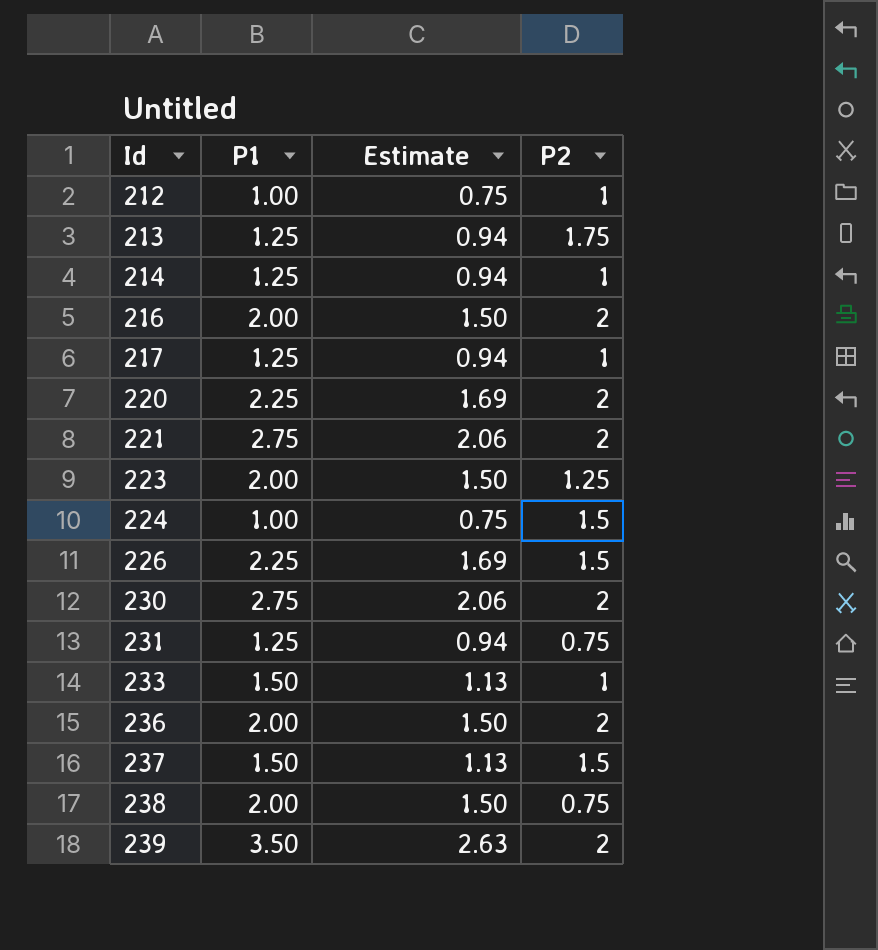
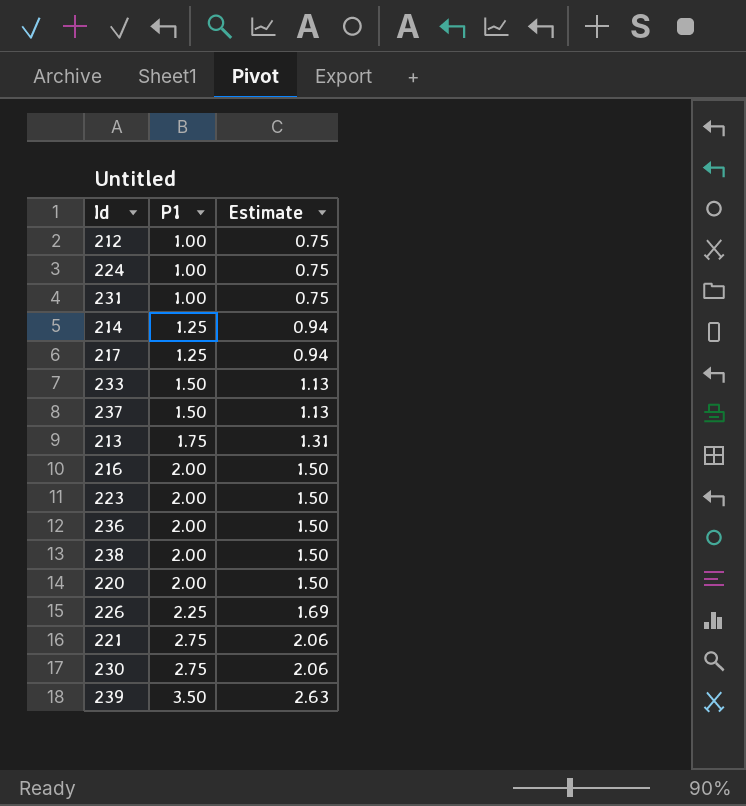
row order: Id ascending -> P1 ascending
column P2 | position: 4 -> none
231 | P1: 1.25 -> 1.00
231 | Estimate: 0.94 -> 0.75
213 | P1: 1.25 -> 1.75
213 | Estimate: 0.94 -> 1.31
220 | P1: 2.25 -> 2.00
220 | Estimate: 1.69 -> 1.50

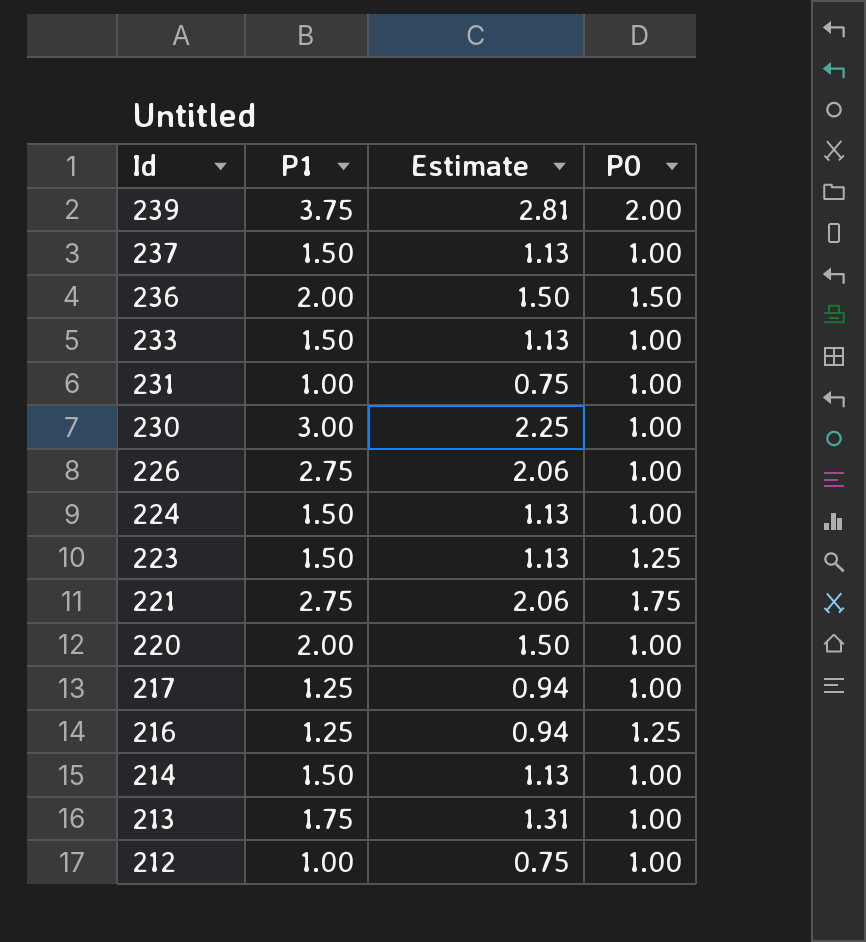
row order: P1 ascending -> Id descending
column P0 | position: none -> 4
row 238: 2.00 | 1.50 -> none
239 | P1: 3.50 -> 3.75
239 | Estimate: 2.63 -> 2.81
230 | P1: 2.75 -> 3.00
230 | Estimate: 2.06 -> 2.25
226 | P1: 2.25 -> 2.75
226 | Estimate: 1.69 -> 2.06
224 | P1: 1.00 -> 1.50
224 | Estimate: 0.75 -> 1.13
223 | P1: 2.00 -> 1.50
223 | Estimate: 1.50 -> 1.13
216 | P1: 2.00 -> 1.25
216 | Estimate: 1.50 -> 0.94
214 | P1: 1.25 -> 1.50
214 | Estimate: 0.94 -> 1.13

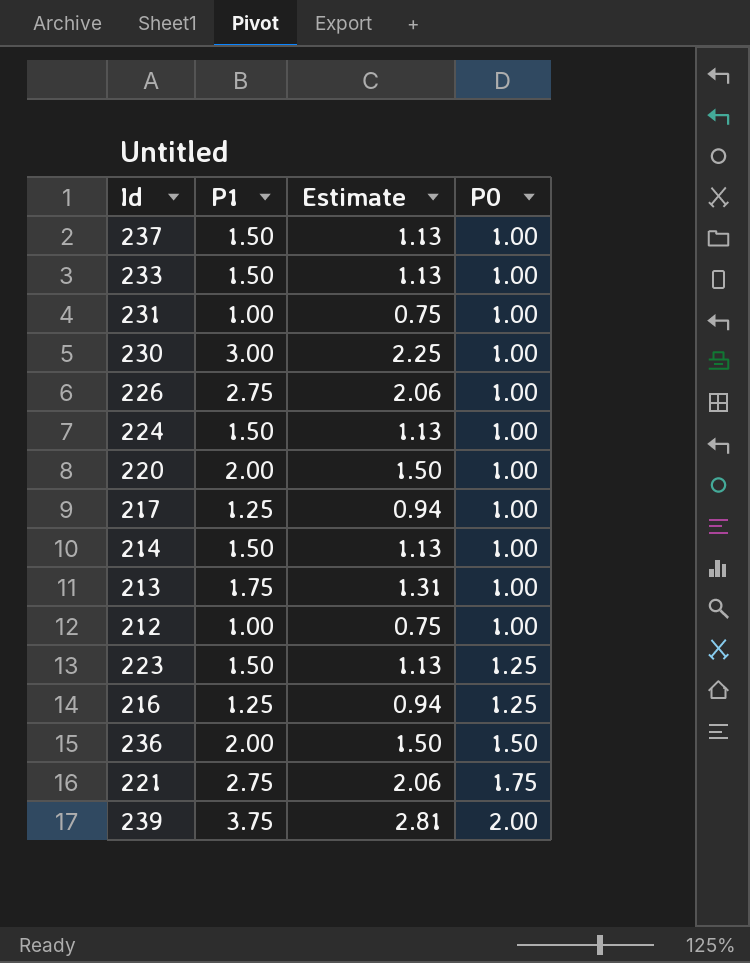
row order: Id descending -> P0 ascending

